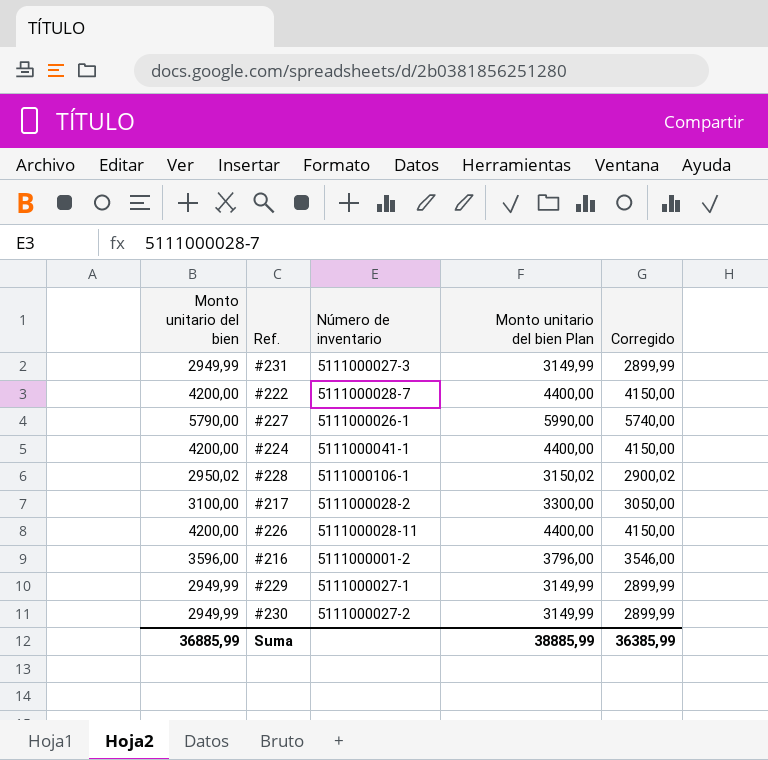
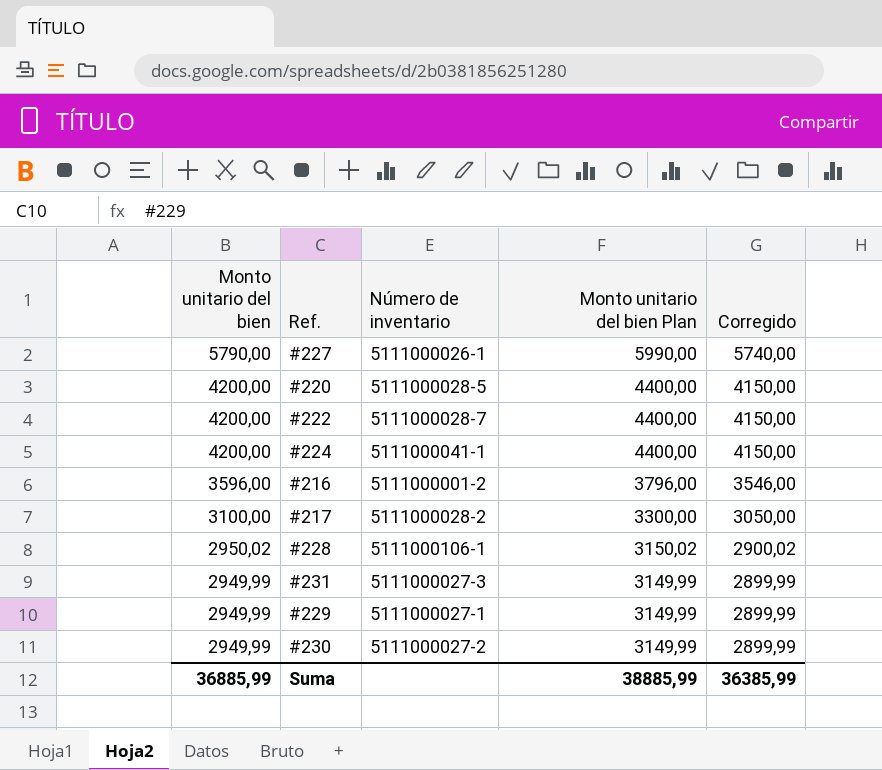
row order: none -> Monto unitario del bien descending
row #226: 4200,00 | 5111000028-11 | 4400,00 | 4150,00 -> none
row #220: none -> 4200,00 | 5111000028-5 | 4400,00 | 4150,00

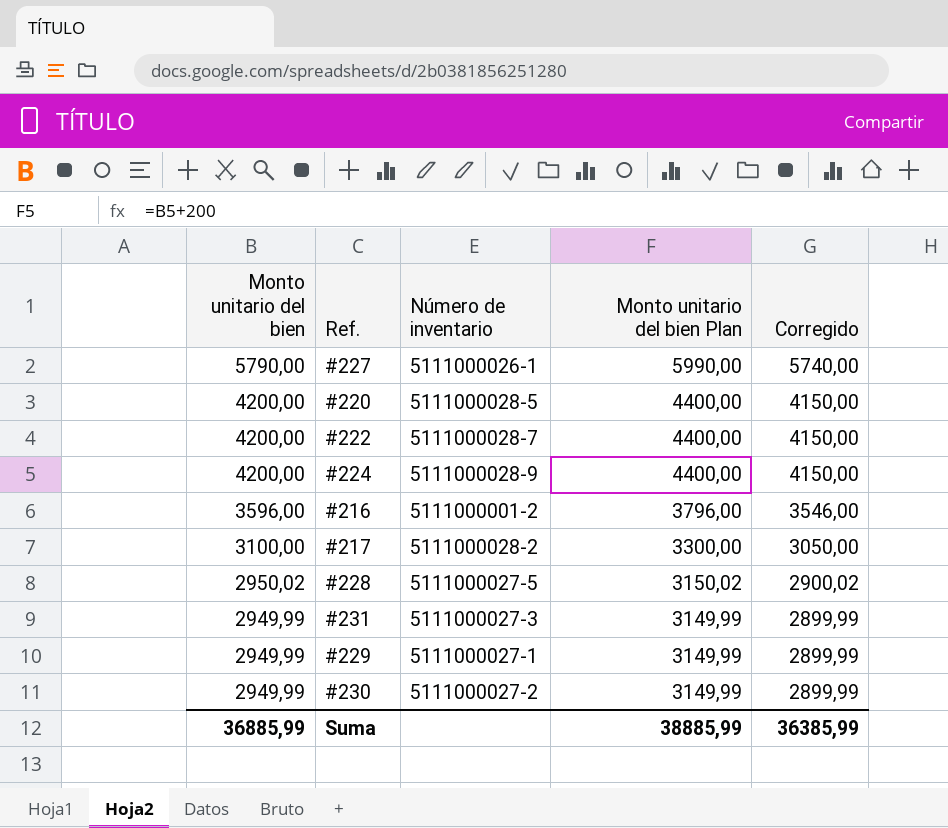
#224 | Número de inventario: 5111000041-1 -> 5111000028-9
#228 | Número de inventario: 5111000106-1 -> 5111000027-5

